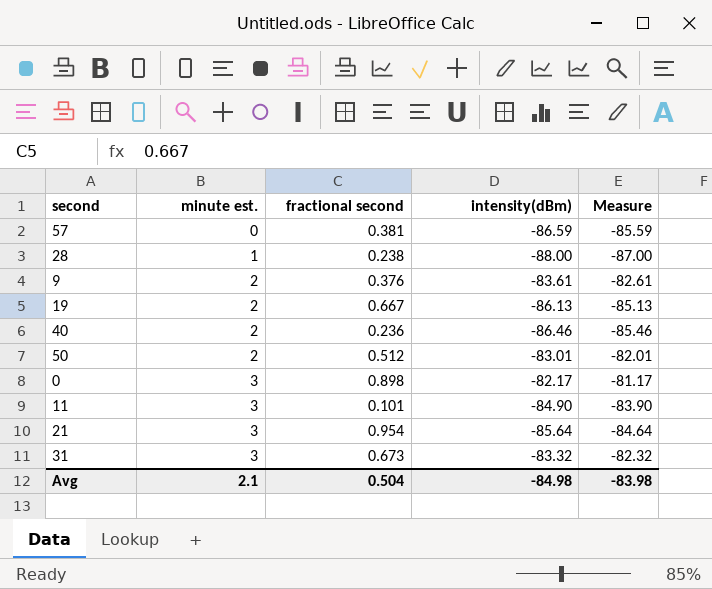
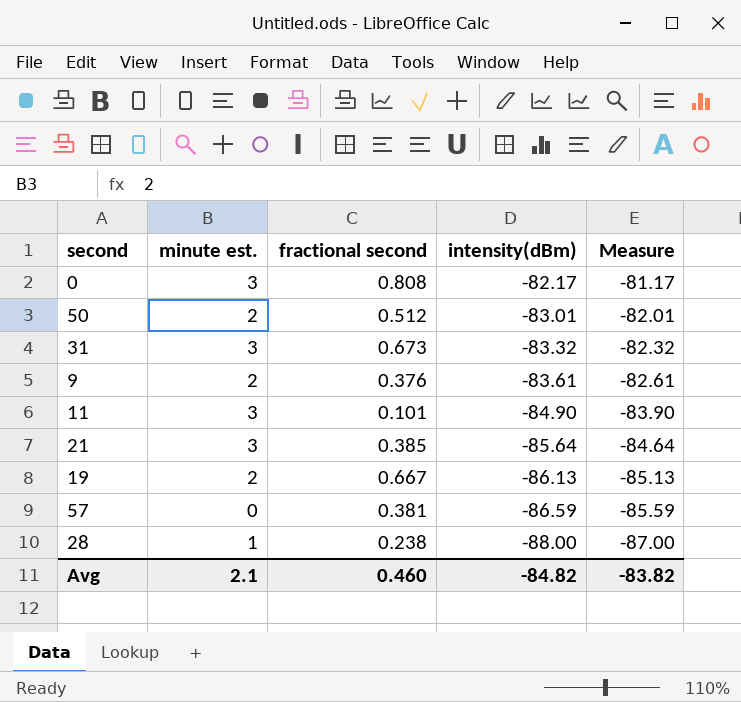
row order: minute est. ascending -> intensity(dBm) descending
row 40: 2 | 0.236 | -86.46 | -85.46 -> none
0 | fractional second: 0.898 -> 0.808
21 | fractional second: 0.954 -> 0.385
Avg | fractional second: 0.504 -> 0.460
Avg | intensity(dBm): -84.98 -> -84.82
Avg | Measure: -83.98 -> -83.82

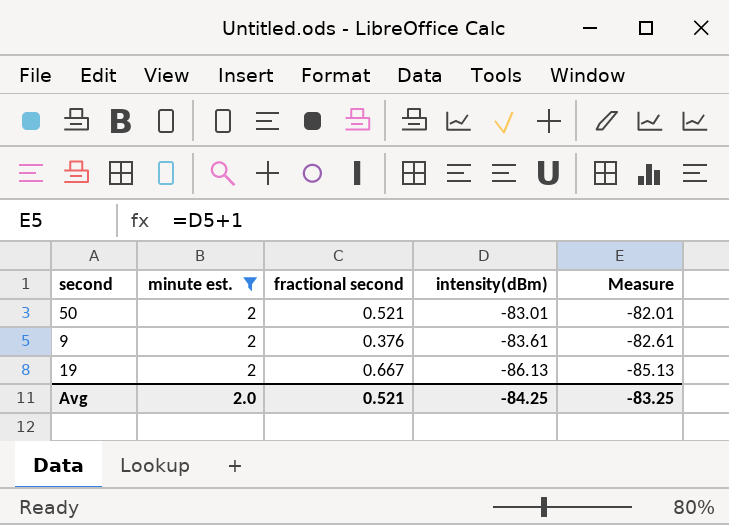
filter: none -> minute est. = 2
50 | fractional second: 0.512 -> 0.521
Avg | minute est.: 2.1 -> 2.0
Avg | fractional second: 0.460 -> 0.521
Avg | intensity(dBm): -84.82 -> -84.25
Avg | Measure: -83.82 -> -83.25

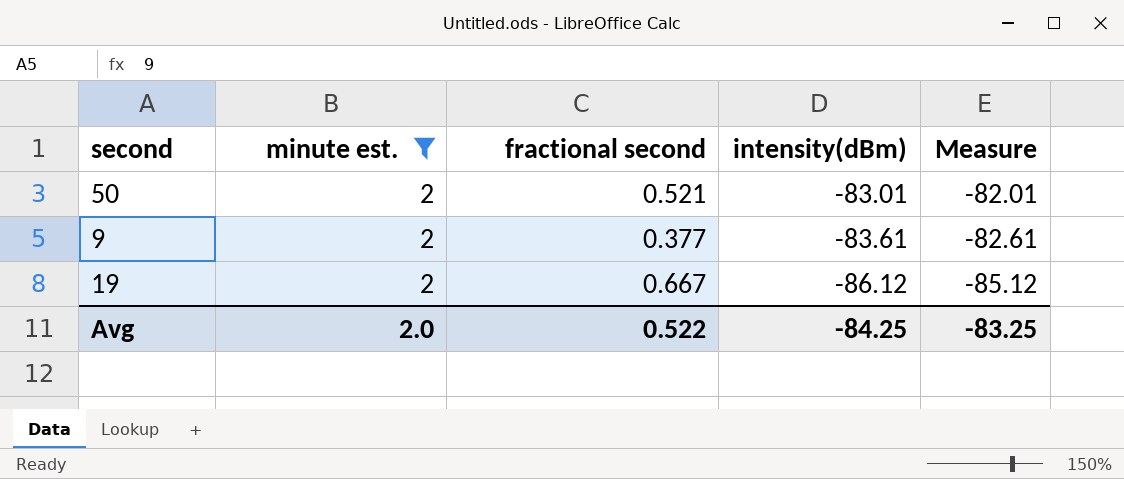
9 | fractional second: 0.376 -> 0.377
19 | intensity(dBm): -86.13 -> -86.12
19 | Measure: -85.13 -> -85.12
Avg | fractional second: 0.521 -> 0.522

